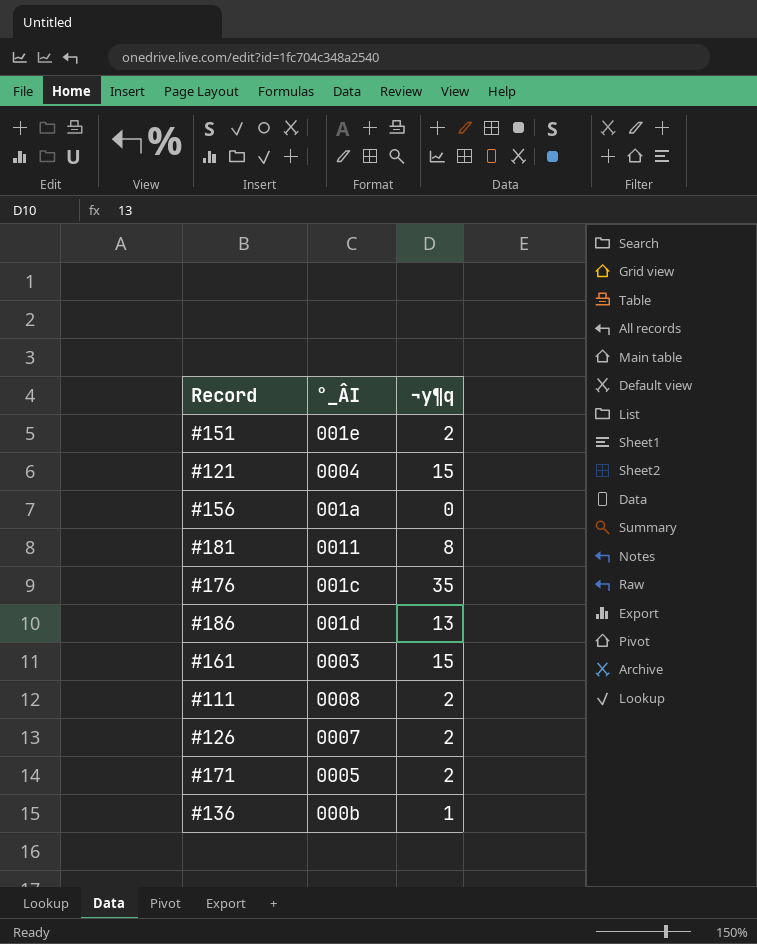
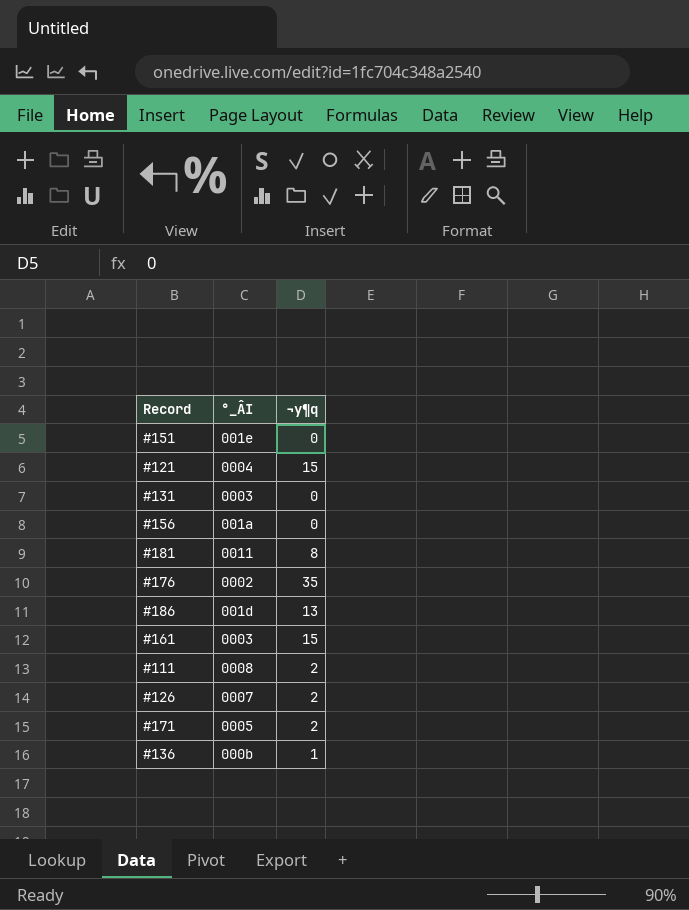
#151 | ¬y¶q: 2 -> 0
row #131: none -> 0003 | 0
#176 | °_ÂI: 001c -> 0002

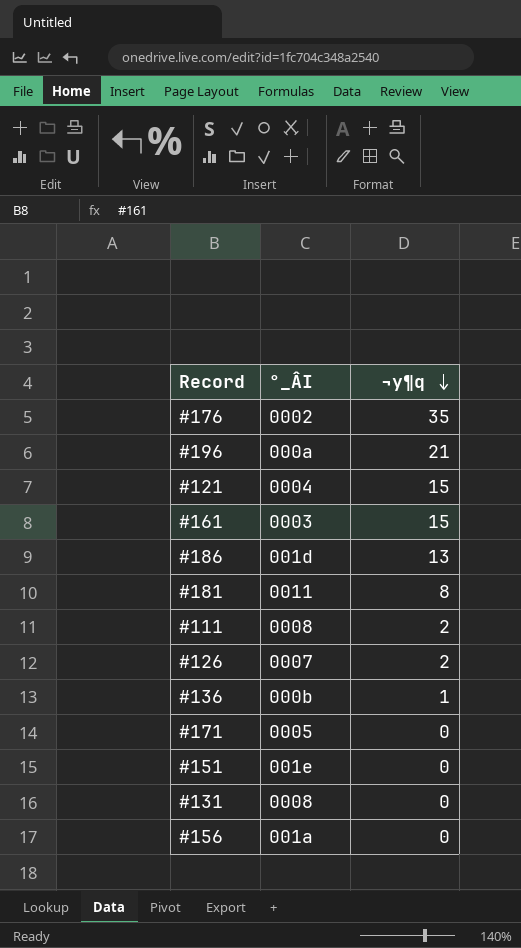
row order: none -> ¬y¶q descending
row #196: none -> 000a | 21
#171 | ¬y¶q: 2 -> 0
#131 | °_ÂI: 0003 -> 0008

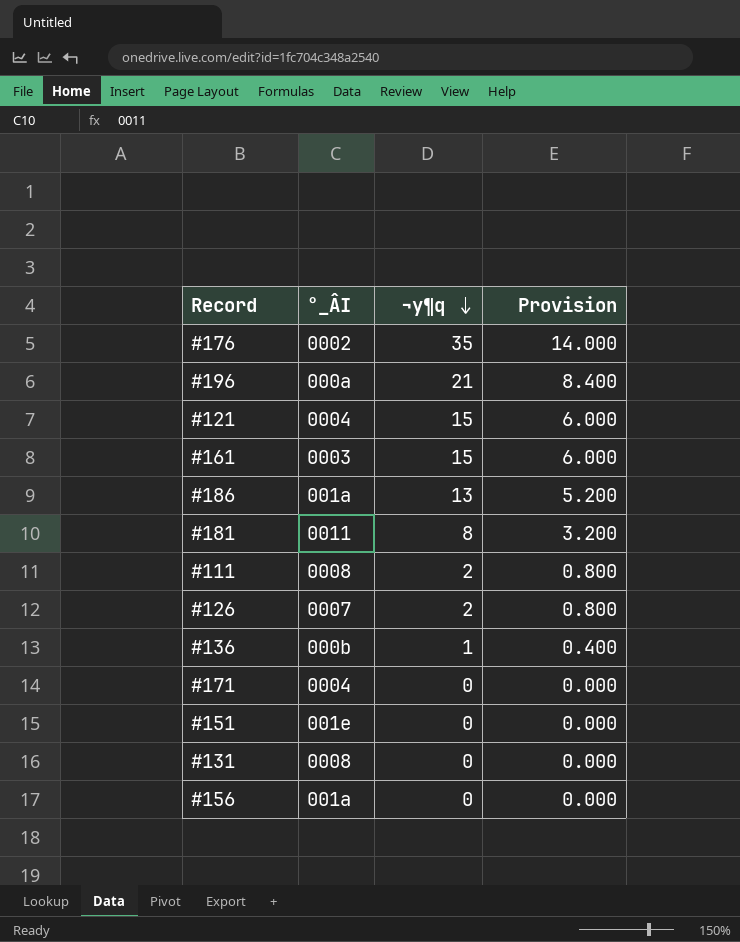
column Provision | formula: none -> [¬y¶q] * 0.4
#186 | °_ÂI: 001d -> 001a
#171 | °_ÂI: 0005 -> 0004

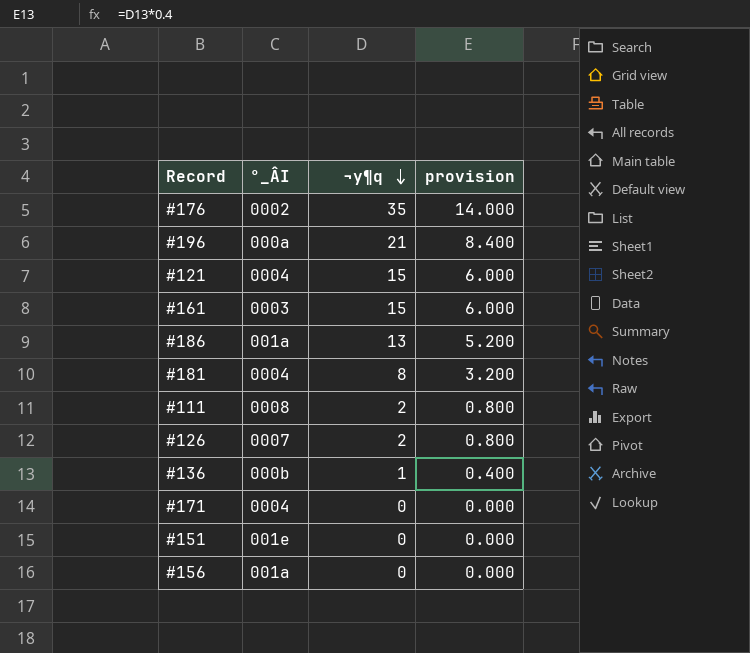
column name: Provision -> provision
row #131: 0008 | 0 | 0.000 -> none
#181 | °_ÂI: 0011 -> 0004

